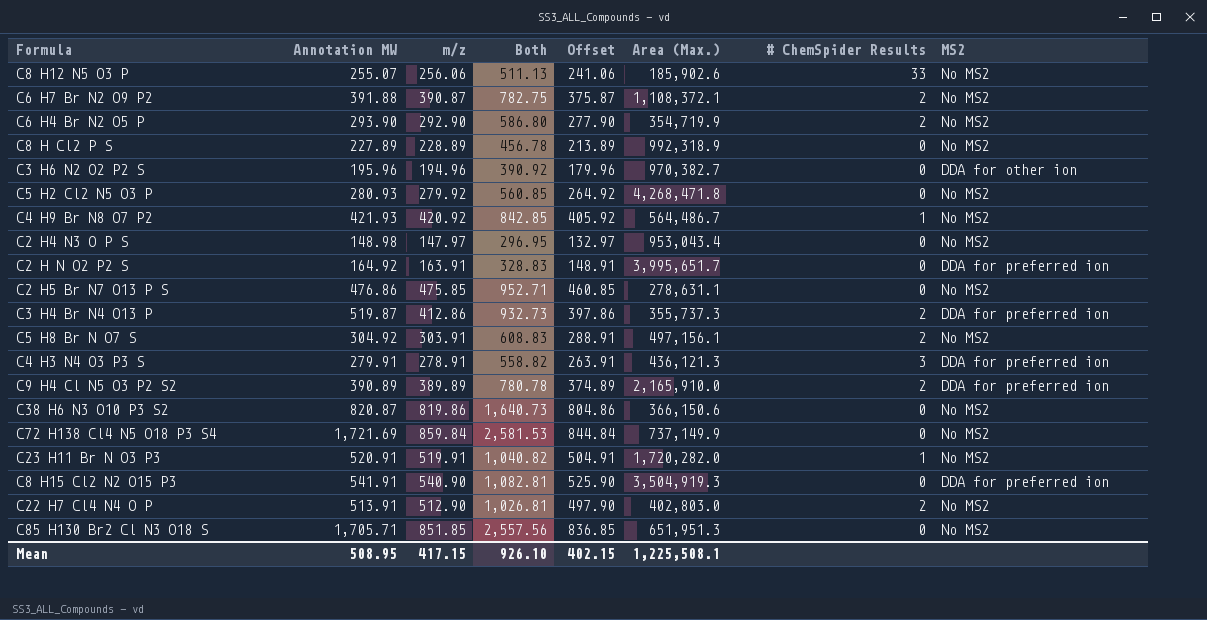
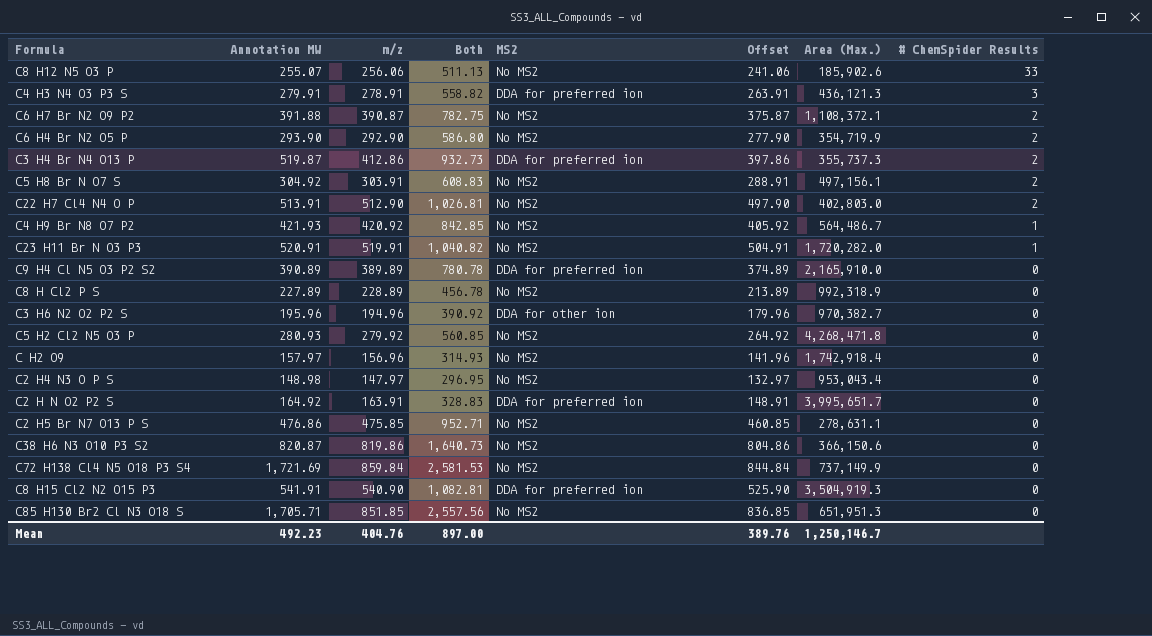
row order: none -> # ChemSpider Results descending
column MS2 | position: 8 -> 5
C9 H4 Cl N5 O3 P2 S2 | # ChemSpider Results: 2 -> 0
row C H2 O9: none -> 157.97 | 156.96 | 314.93 | No MS2 | 141.96 | 1,742,918.4 | 0
Mean | Annotation MW: 508.95 -> 492.23
Mean | m/z: 417.15 -> 404.76
Mean | Both: 926.10 -> 897.00
Mean | Offset: 402.15 -> 389.76
Mean | Area (Max.): 1,225,508.1 -> 1,250,146.7

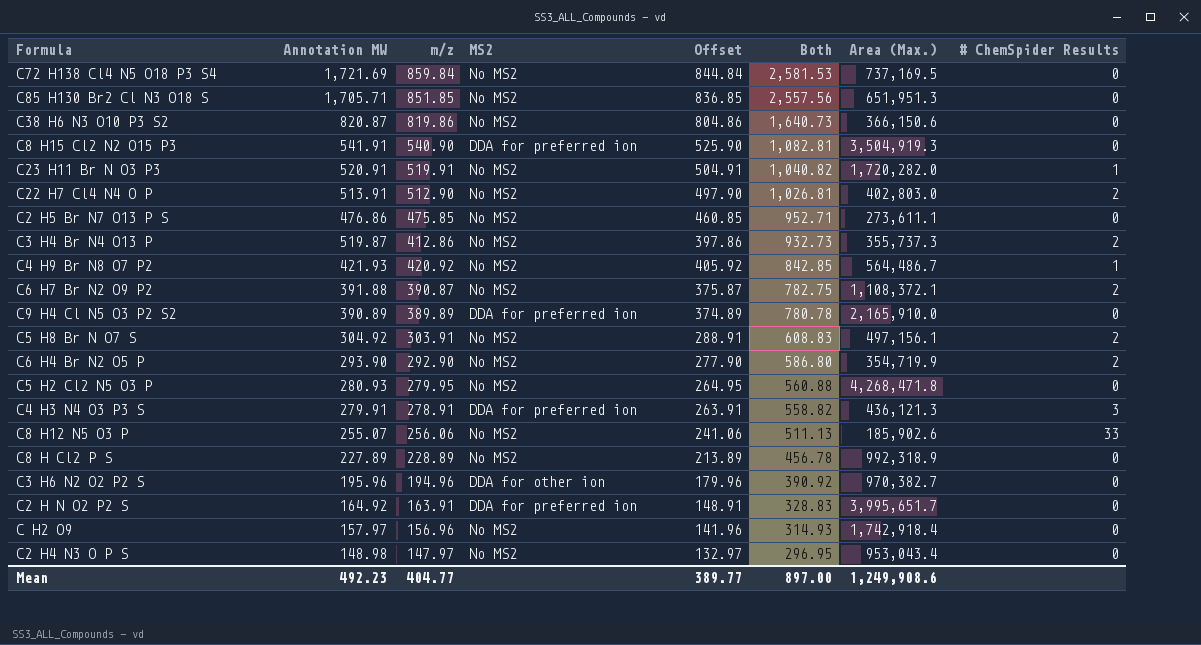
row order: # ChemSpider Results descending -> Both descending
column Both | position: 4 -> 6
C72 H138 Cl4 N5 O18 P3 S4 | Area (Max.): 737,149.9 -> 737,169.5
C2 H5 Br N7 O13 P S | Area (Max.): 278,631.1 -> 273,611.1
C3 H4 Br N4 O13 P | MS2: DDA for preferred ion -> No MS2
C5 H2 Cl2 N5 O3 P | m/z: 279.92 -> 279.95
C5 H2 Cl2 N5 O3 P | Offset: 264.92 -> 264.95
C5 H2 Cl2 N5 O3 P | Both: 560.85 -> 560.88
Mean | m/z: 404.76 -> 404.77
Mean | Offset: 389.76 -> 389.77
Mean | Area (Max.): 1,250,146.7 -> 1,249,908.6

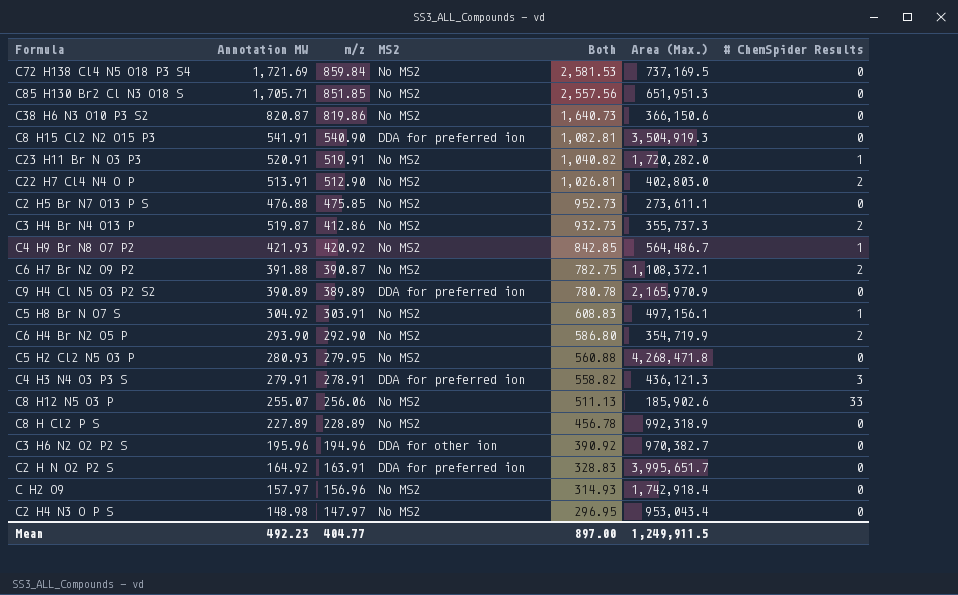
column Offset | formula: [m/z] - 15 -> none
C2 H5 Br N7 O13 P S | Annotation MW: 476.86 -> 476.88
C2 H5 Br N7 O13 P S | Both: 952.71 -> 952.73
C9 H4 Cl N5 O3 P2 S2 | Area (Max.): 2,165,910.0 -> 2,165,970.9
C5 H8 Br N O7 S | # ChemSpider Results: 2 -> 1
Mean | Area (Max.): 1,249,908.6 -> 1,249,911.5

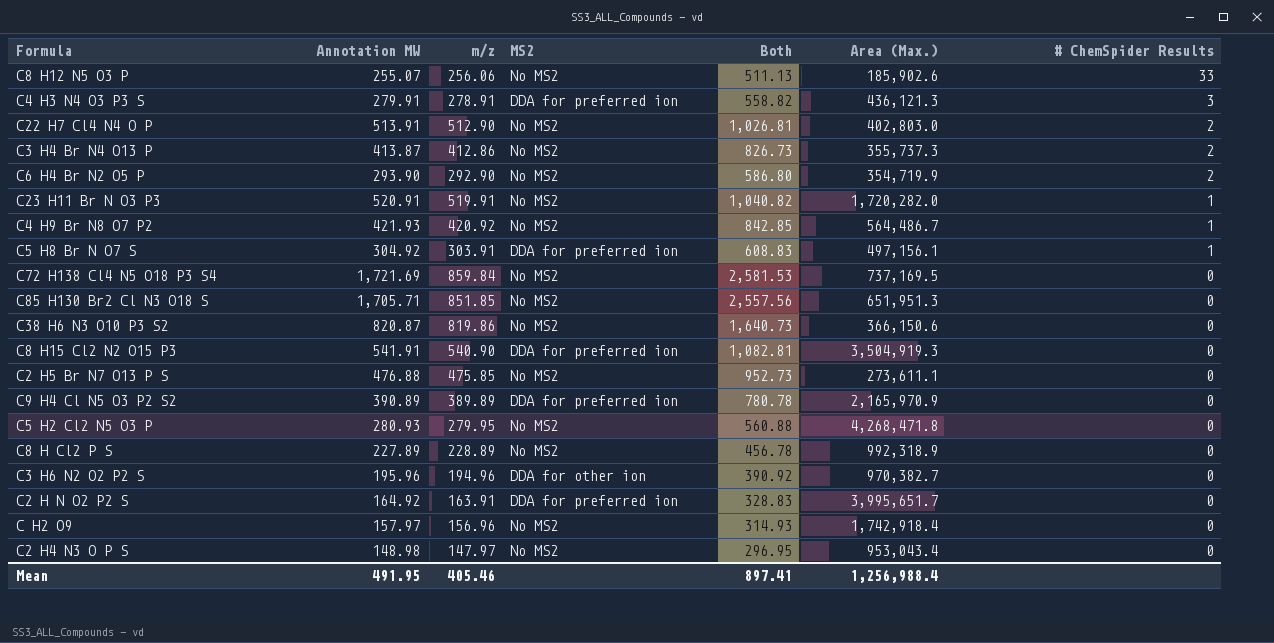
row order: Both descending -> # ChemSpider Results descending
row C6 H7 Br N2 O9 P2: 391.88 | 390.87 | No MS2 | 782.75 | 1,108,372.1 | 2 -> none
C3 H4 Br N4 O13 P | Annotation MW: 519.87 -> 413.87
C3 H4 Br N4 O13 P | Both: 932.73 -> 826.73
C5 H8 Br N O7 S | MS2: No MS2 -> DDA for preferred ion
Mean | Annotation MW: 492.23 -> 491.95
Mean | m/z: 404.77 -> 405.46
Mean | Both: 897.00 -> 897.41
Mean | Area (Max.): 1,249,911.5 -> 1,256,988.4

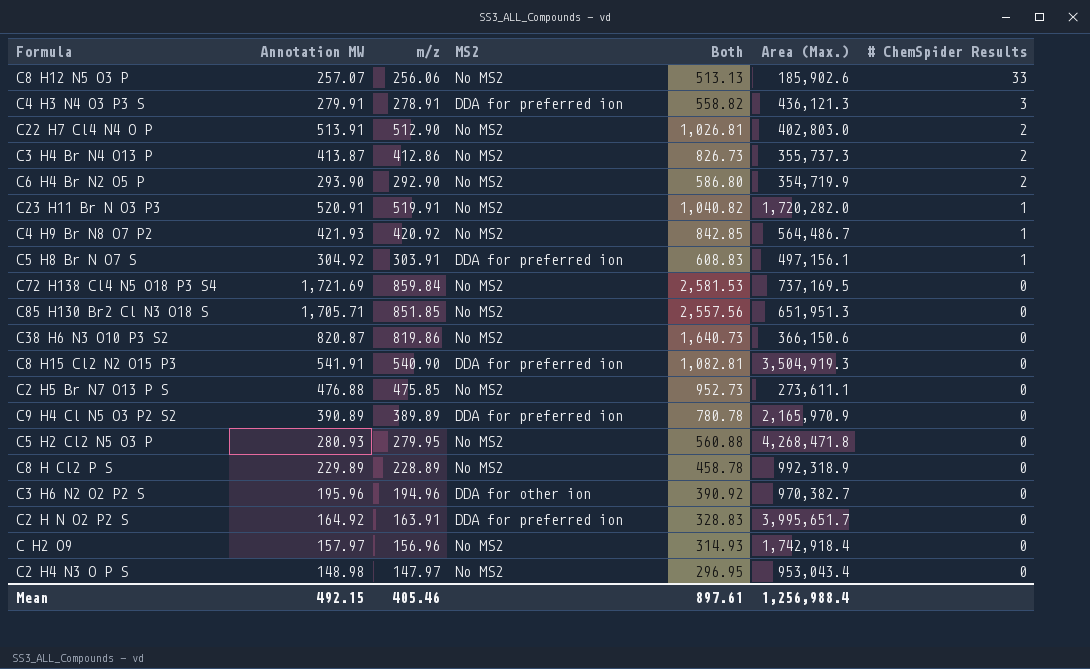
C8 H12 N5 O3 P | Annotation MW: 255.07 -> 257.07
C8 H12 N5 O3 P | Both: 511.13 -> 513.13
C8 H Cl2 P S | Annotation MW: 227.89 -> 229.89
C8 H Cl2 P S | Both: 456.78 -> 458.78
Mean | Annotation MW: 491.95 -> 492.15
Mean | Both: 897.41 -> 897.61

